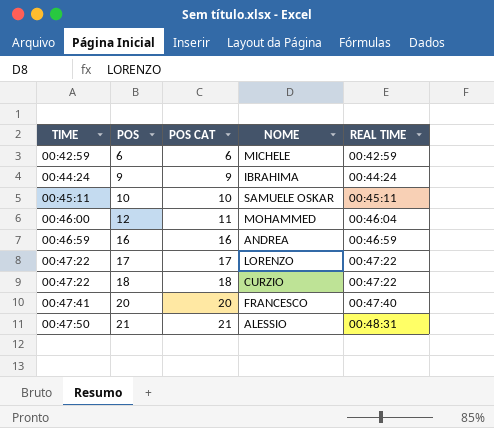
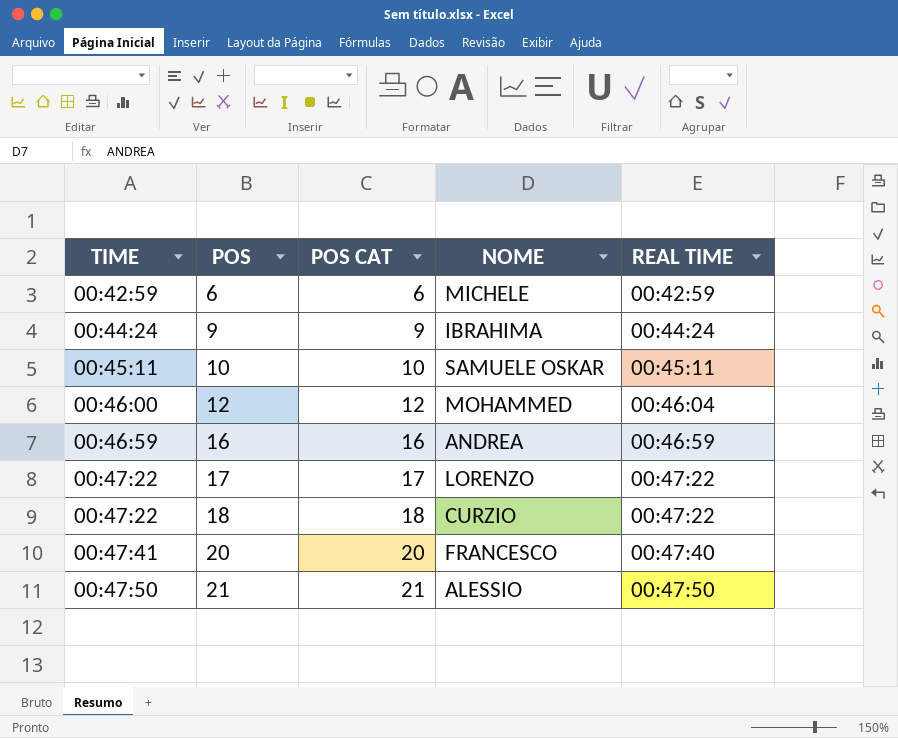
12 | POS CAT: 11 -> 12
21 | REAL TIME: 00:48:31 -> 00:47:50

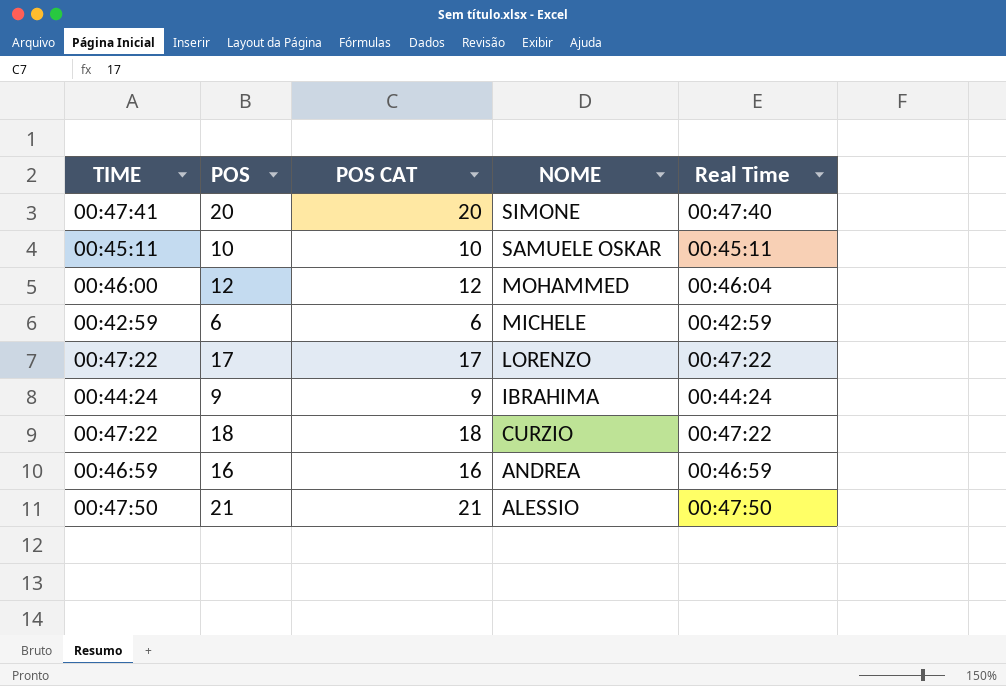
row order: TIME ascending -> NOME descending
column name: REAL TIME -> Real Time
20 | NOME: FRANCESCO -> SIMONE

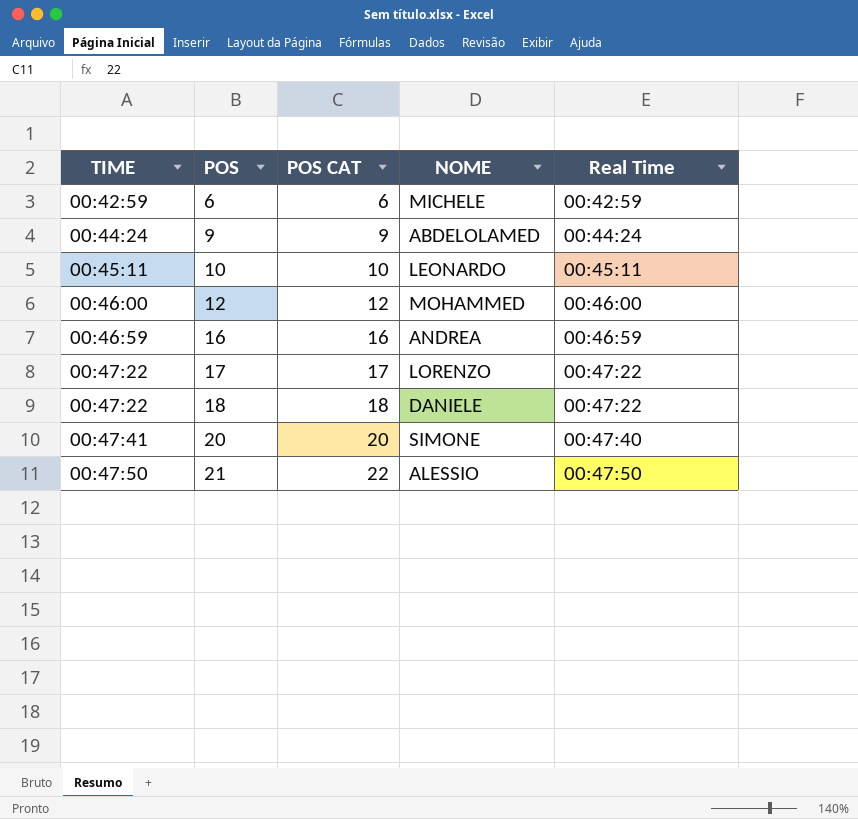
row order: NOME descending -> TIME ascending
9 | NOME: IBRAHIMA -> ABDELOLAMED
10 | NOME: SAMUELE OSKAR -> LEONARDO
12 | Real Time: 00:46:04 -> 00:46:00
18 | NOME: CURZIO -> DANIELE
21 | POS CAT: 21 -> 22

